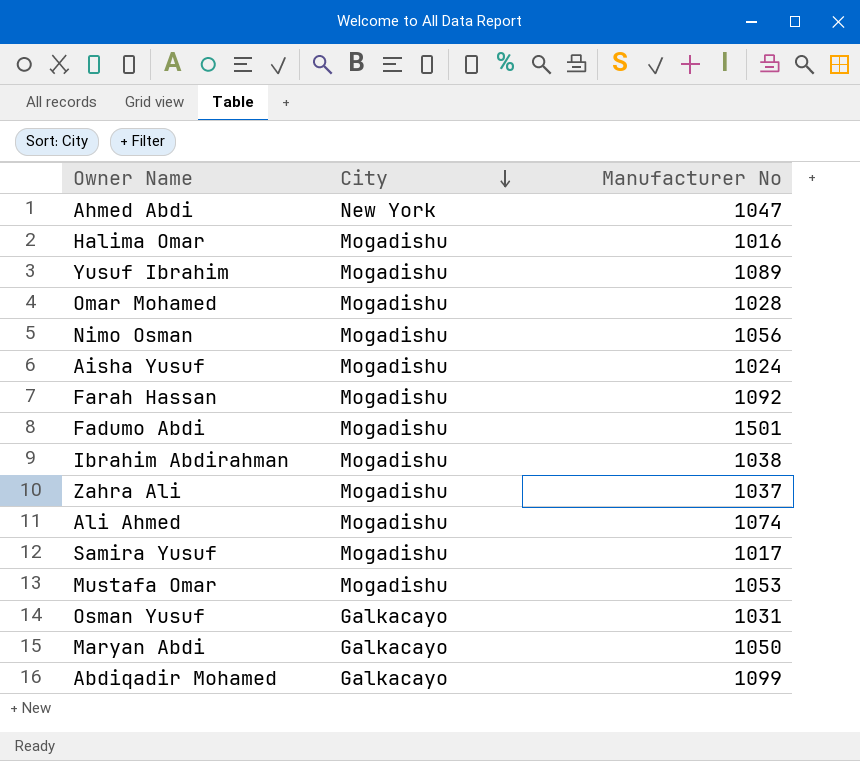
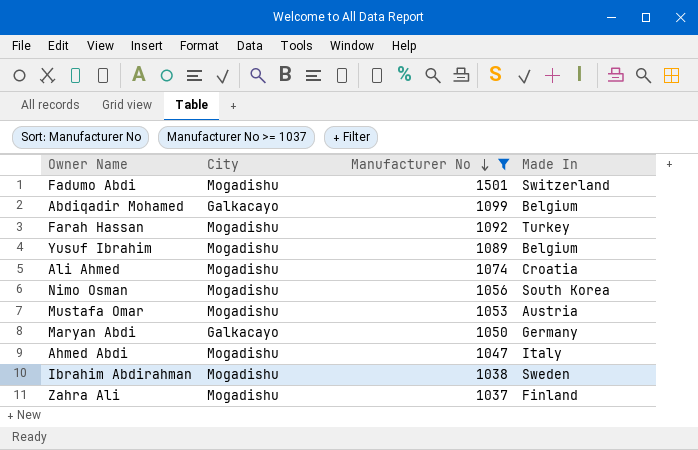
filter: none -> Manufacturer No >= 1037
row order: City descending -> Manufacturer No descending
column Made In | position: none -> 4
Ahmed Abdi | City: New York -> Mogadishu

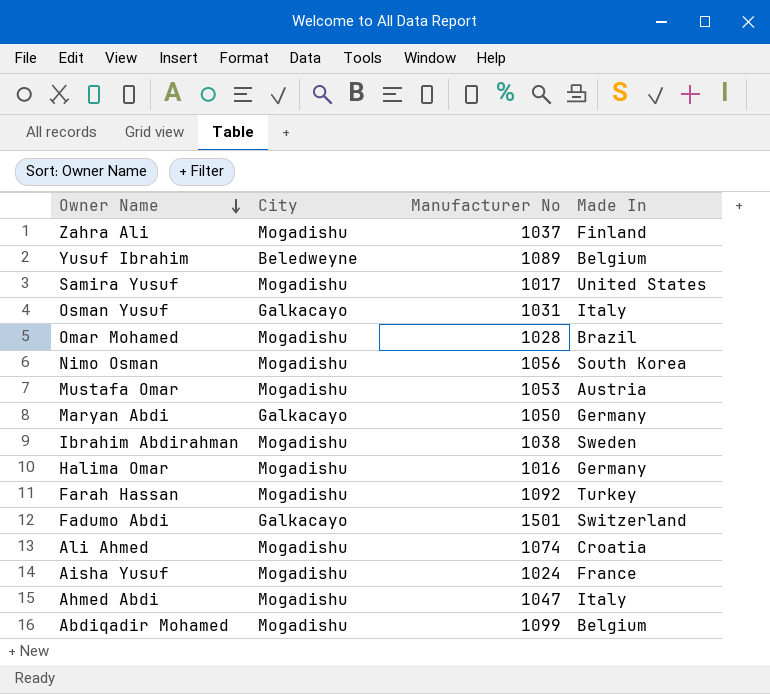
filter: Manufacturer No >= 1037 -> none
row order: Manufacturer No descending -> Owner Name descending
Yusuf Ibrahim | City: Mogadishu -> Beledweyne
Fadumo Abdi | City: Mogadishu -> Galkacayo
Abdiqadir Mohamed | City: Galkacayo -> Mogadishu

